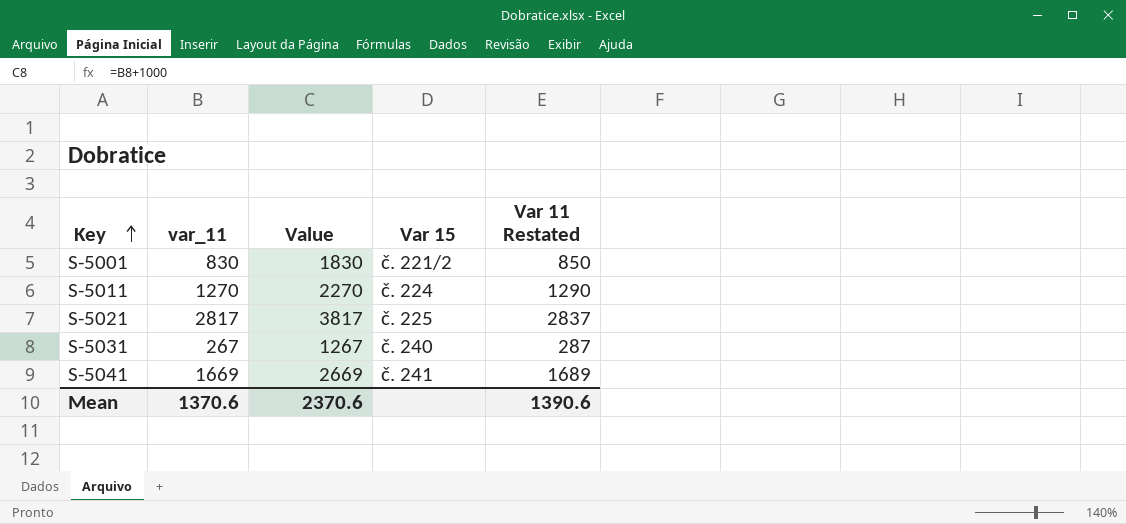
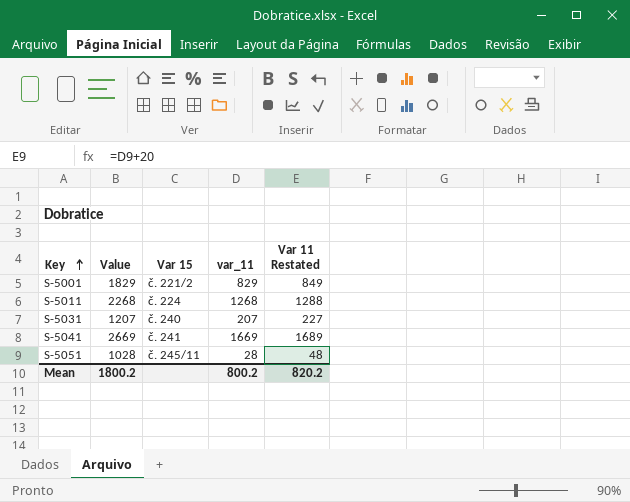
column var_11 | position: 2 -> 4
row S-5021: 2817 | 3817 | č. 225 | 2837 -> none
S-5001 | Value: 1830 -> 1829
S-5001 | var_11: 830 -> 829
S-5001 | Var 11 Restated: 850 -> 849
S-5011 | Value: 2270 -> 2268
S-5011 | var_11: 1270 -> 1268
S-5011 | Var 11 Restated: 1290 -> 1288
S-5031 | Value: 1267 -> 1207
S-5031 | var_11: 267 -> 207
S-5031 | Var 11 Restated: 287 -> 227
row S-5051: none -> 1028 | č. 245/11 | 28 | 48
Mean | Value: 2370.6 -> 1800.2
Mean | var_11: 1370.6 -> 800.2
Mean | Var 11 Restated: 1390.6 -> 820.2

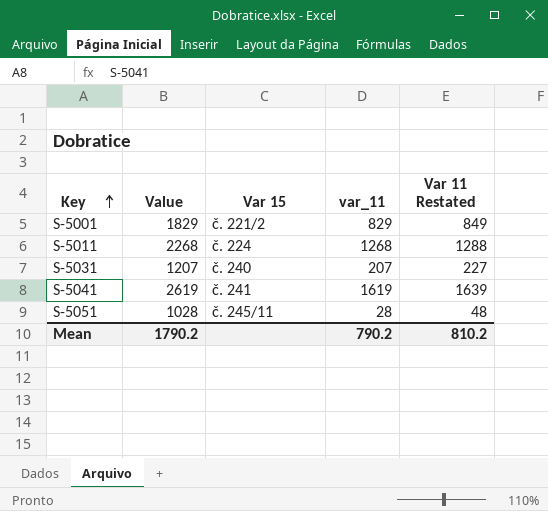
S-5041 | Value: 2669 -> 2619
S-5041 | var_11: 1669 -> 1619
S-5041 | Var 11 Restated: 1689 -> 1639
Mean | Value: 1800.2 -> 1790.2
Mean | var_11: 800.2 -> 790.2
Mean | Var 11 Restated: 820.2 -> 810.2

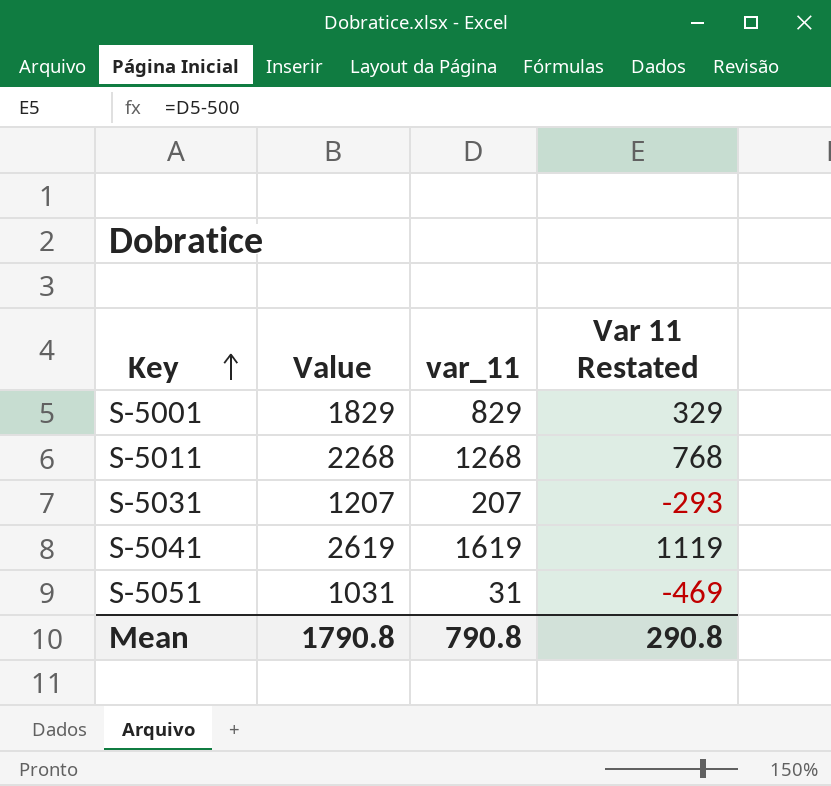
column Var 15 | position: 3 -> none
column Var 11 Restated | formula: [var_11] + 20 -> [var_11] - 500
S-5051 | Value: 1028 -> 1031
S-5051 | var_11: 28 -> 31
Mean | Value: 1790.2 -> 1790.8
Mean | var_11: 790.2 -> 790.8
Mean | Var 11 Restated: 810.2 -> 290.8

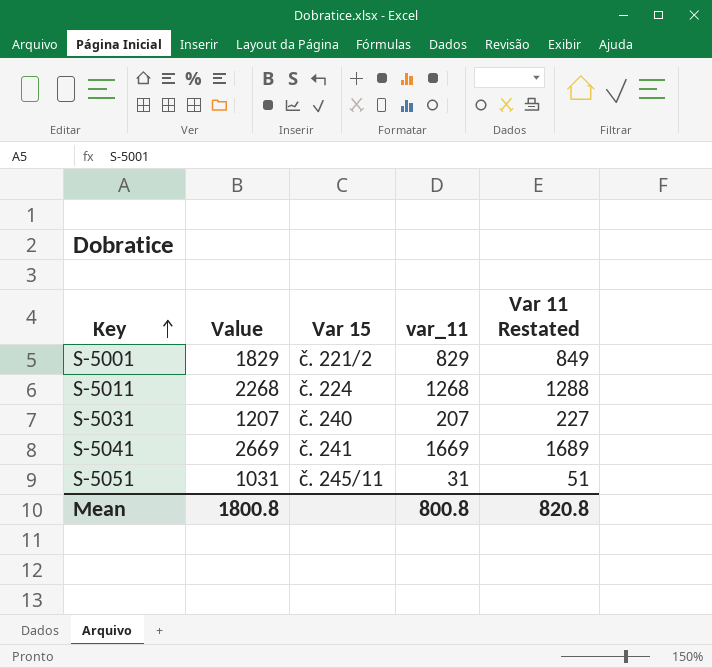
column Var 15 | position: none -> 3
column Var 11 Restated | formula: [var_11] - 500 -> [var_11] + 20
S-5041 | Value: 2619 -> 2669
S-5041 | var_11: 1619 -> 1669
Mean | Value: 1790.8 -> 1800.8
Mean | var_11: 790.8 -> 800.8
Mean | Var 11 Restated: 290.8 -> 820.8

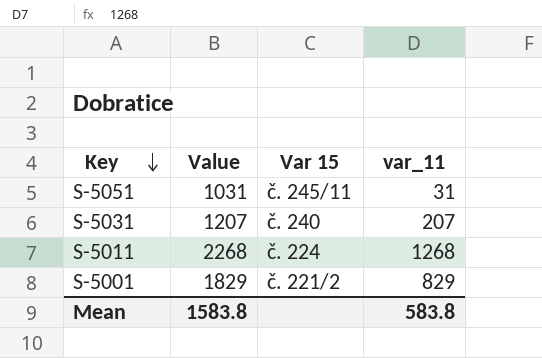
row order: Key ascending -> Key descending
column Var 11 Restated | formula: [var_11] + 20 -> none
row S-5041: 2669 | č. 241 | 1669 | 1689 -> none
Mean | Value: 1800.8 -> 1583.8
Mean | var_11: 800.8 -> 583.8

